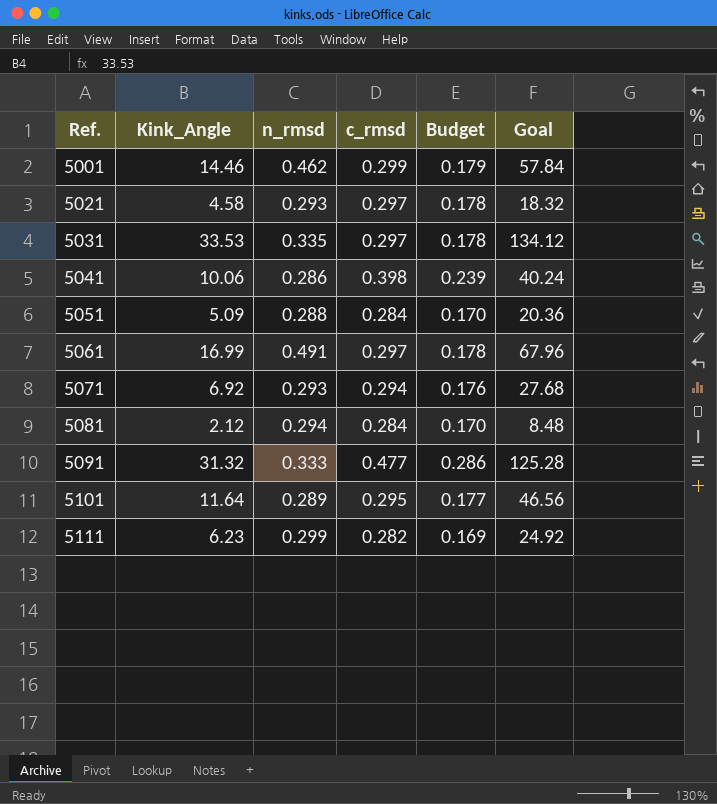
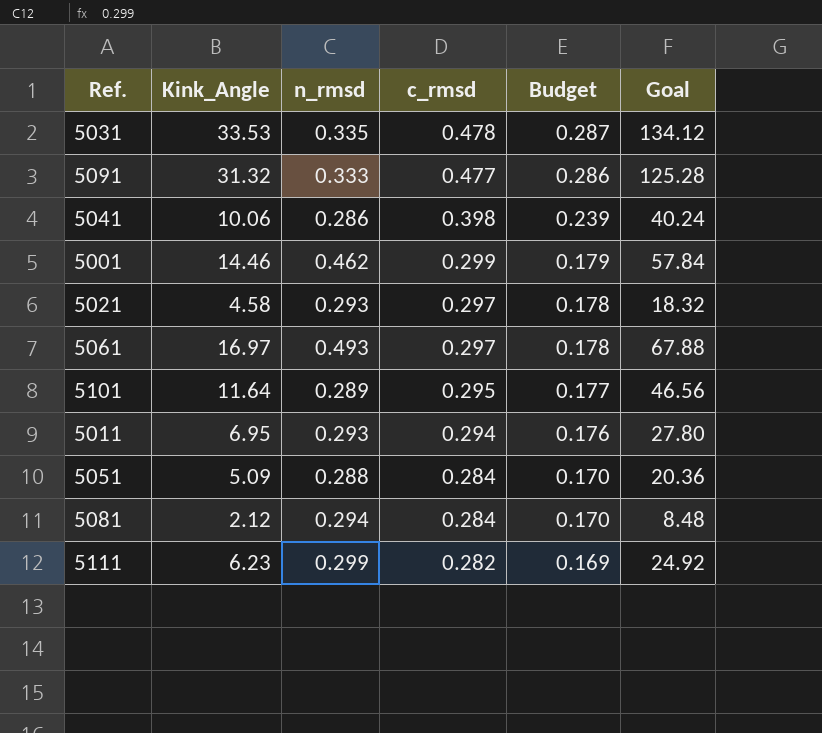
row order: Ref. ascending -> c_rmsd descending
row 5071: 6.92 | 0.293 | 0.294 | 0.176 | 27.68 -> none
5031 | c_rmsd: 0.297 -> 0.478
5031 | Budget: 0.178 -> 0.287
5061 | Kink_Angle: 16.99 -> 16.97
5061 | n_rmsd: 0.491 -> 0.493
5061 | Goal: 67.96 -> 67.88
row 5011: none -> 6.95 | 0.293 | 0.294 | 0.176 | 27.80

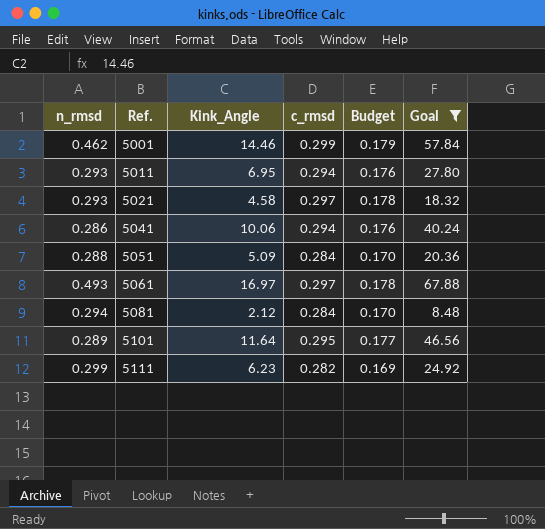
filter: none -> Goal <= 67.88
row order: c_rmsd descending -> Ref. ascending
column n_rmsd | position: 3 -> 1
5041 | c_rmsd: 0.398 -> 0.294
5041 | Budget: 0.239 -> 0.176

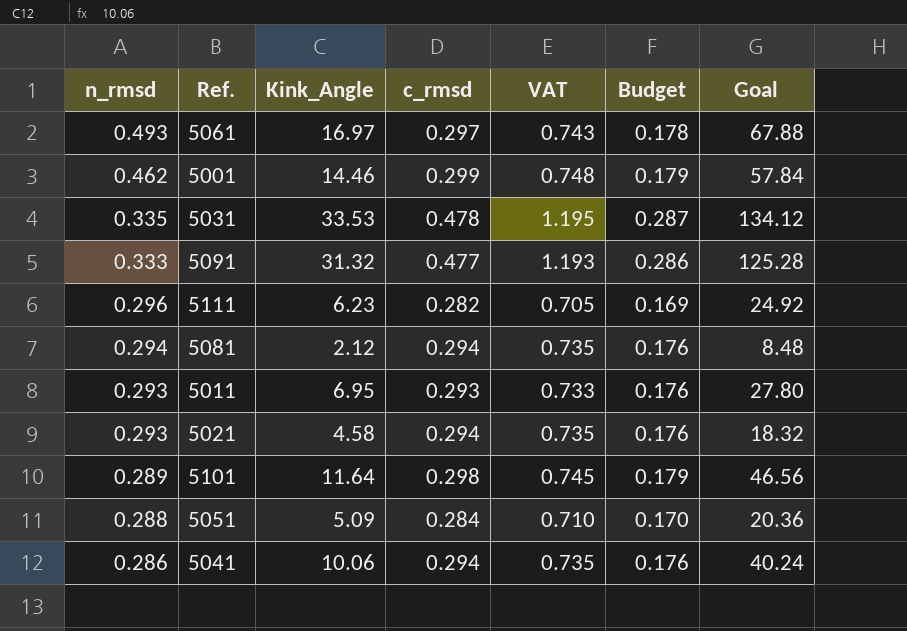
filter: Goal <= 67.88 -> none
row order: Ref. ascending -> n_rmsd descending
column VAT | formula: none -> [c_rmsd] * 2.5
5111 | n_rmsd: 0.299 -> 0.296
5081 | c_rmsd: 0.284 -> 0.294
5081 | Budget: 0.170 -> 0.176
5011 | c_rmsd: 0.294 -> 0.293
5021 | c_rmsd: 0.297 -> 0.294
5021 | Budget: 0.178 -> 0.176
5101 | c_rmsd: 0.295 -> 0.298
5101 | Budget: 0.177 -> 0.179

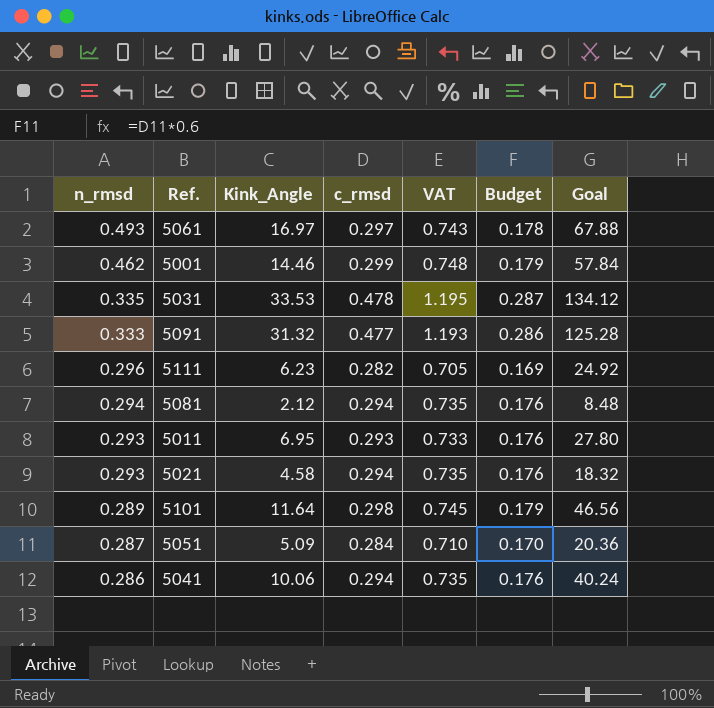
5051 | n_rmsd: 0.288 -> 0.287

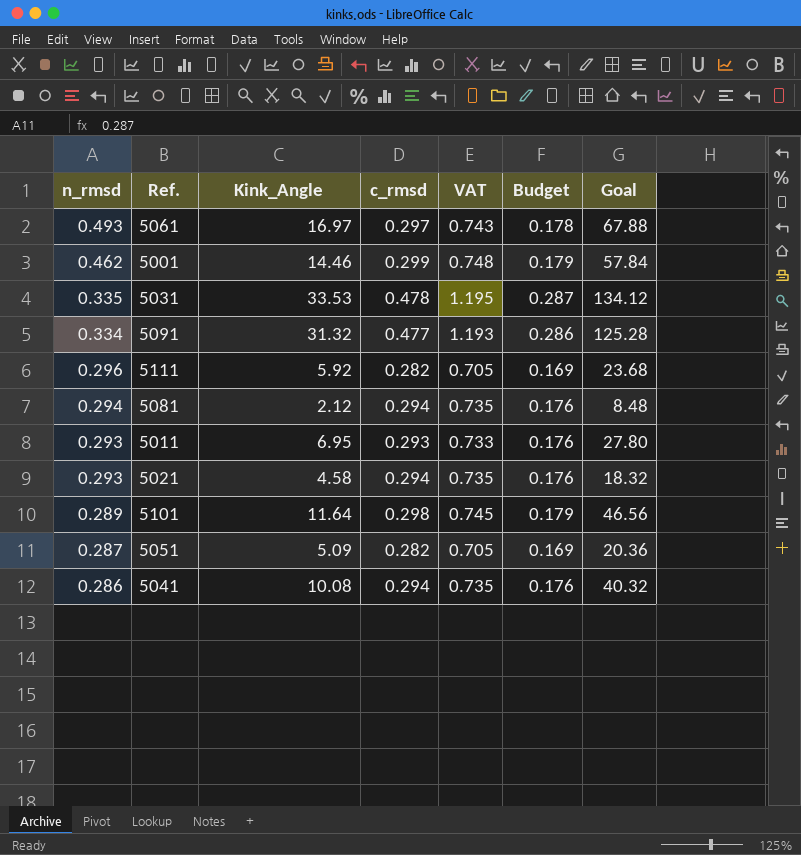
5091 | n_rmsd: 0.333 -> 0.334
5111 | Kink_Angle: 6.23 -> 5.92
5111 | Goal: 24.92 -> 23.68
5051 | c_rmsd: 0.284 -> 0.282
5051 | VAT: 0.710 -> 0.705
5051 | Budget: 0.170 -> 0.169
5041 | Kink_Angle: 10.06 -> 10.08
5041 | Goal: 40.24 -> 40.32

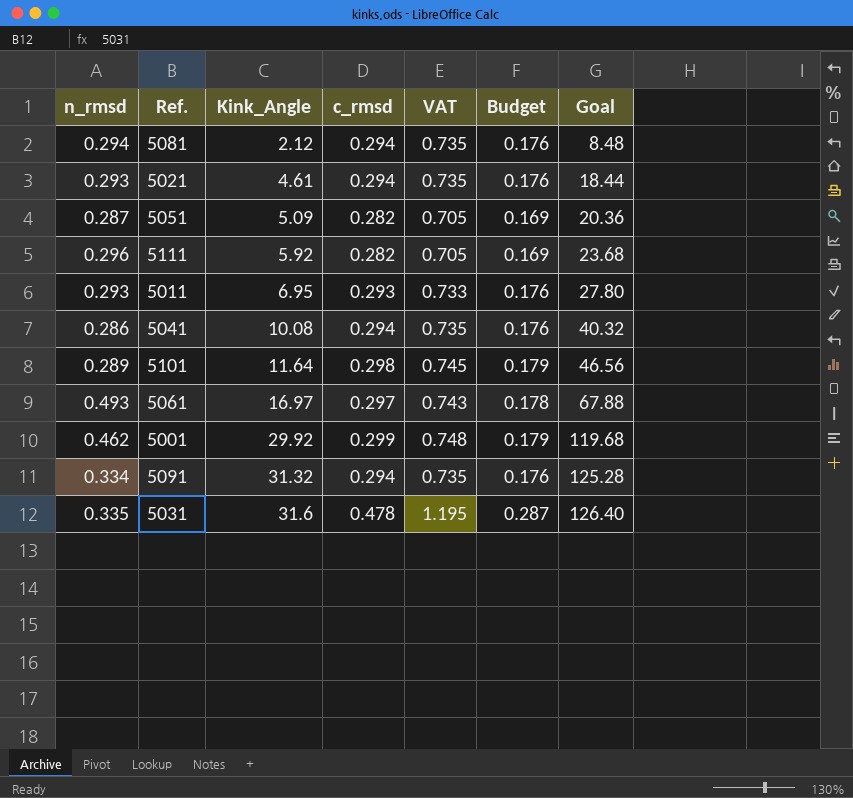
row order: n_rmsd descending -> Kink_Angle ascending
5021 | Kink_Angle: 4.58 -> 4.61
5021 | Goal: 18.32 -> 18.44
5001 | Kink_Angle: 14.46 -> 29.92
5001 | Goal: 57.84 -> 119.68
5091 | c_rmsd: 0.477 -> 0.294
5091 | VAT: 1.193 -> 0.735
5091 | Budget: 0.286 -> 0.176
5031 | Kink_Angle: 33.53 -> 31.6
5031 | Goal: 134.12 -> 126.40

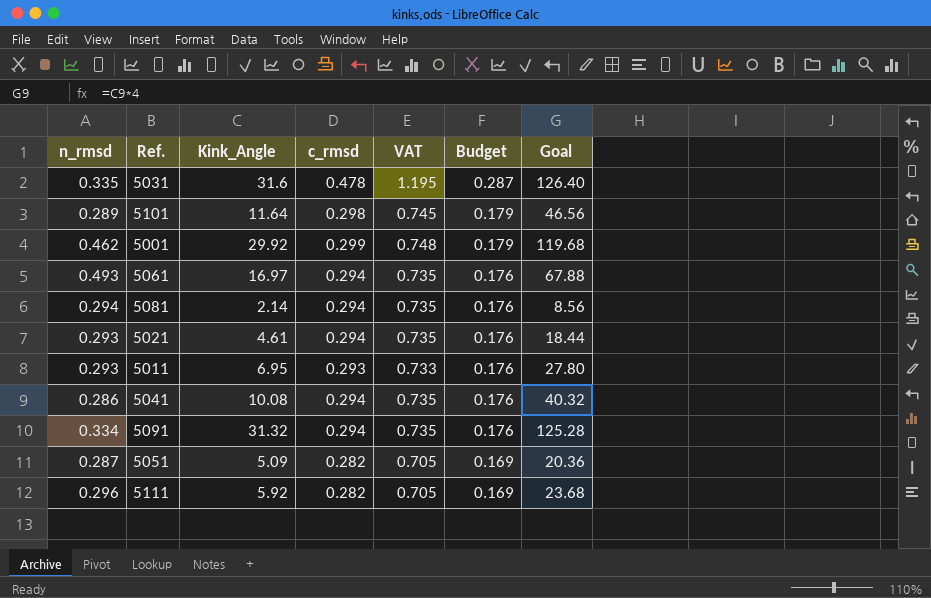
row order: Kink_Angle ascending -> Budget descending
5061 | c_rmsd: 0.297 -> 0.294
5061 | VAT: 0.743 -> 0.735
5061 | Budget: 0.178 -> 0.176
5081 | Kink_Angle: 2.12 -> 2.14
5081 | Goal: 8.48 -> 8.56

